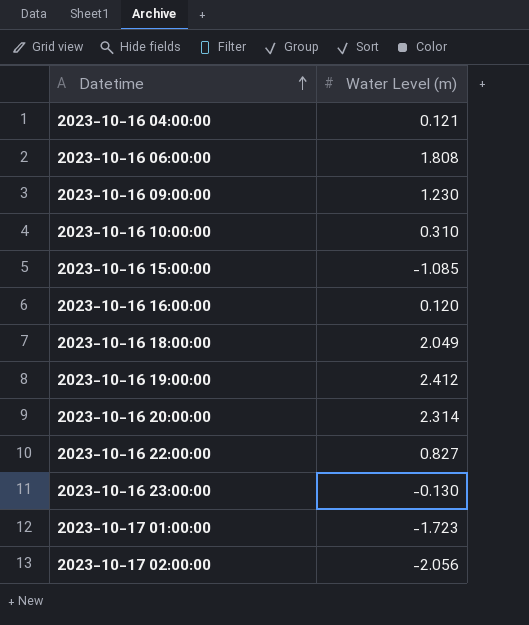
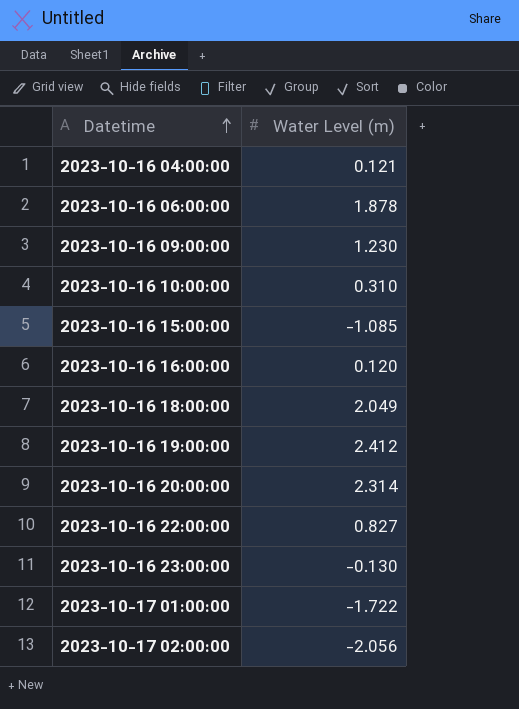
2023-10-16 06:00:00 | Water Level (m): 1.808 -> 1.878
2023-10-17 01:00:00 | Water Level (m): -1.723 -> -1.722

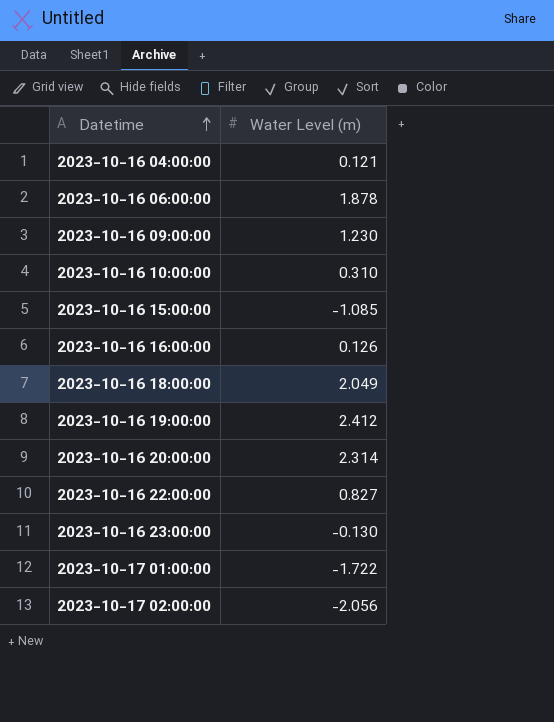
2023-10-16 16:00:00 | Water Level (m): 0.120 -> 0.126

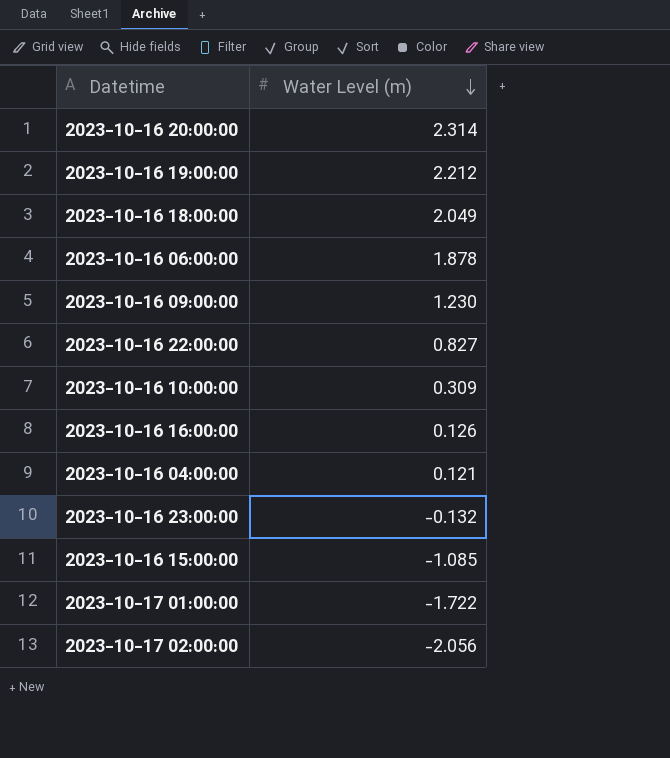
row order: Datetime ascending -> Water Level (m) descending
2023-10-16 19:00:00 | Water Level (m): 2.412 -> 2.212
2023-10-16 10:00:00 | Water Level (m): 0.310 -> 0.309
2023-10-16 23:00:00 | Water Level (m): -0.130 -> -0.132

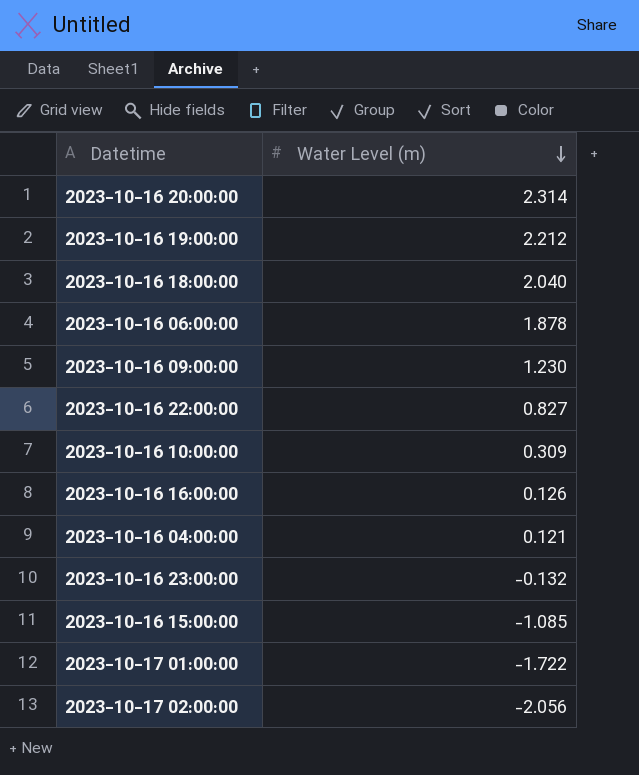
2023-10-16 18:00:00 | Water Level (m): 2.049 -> 2.040

